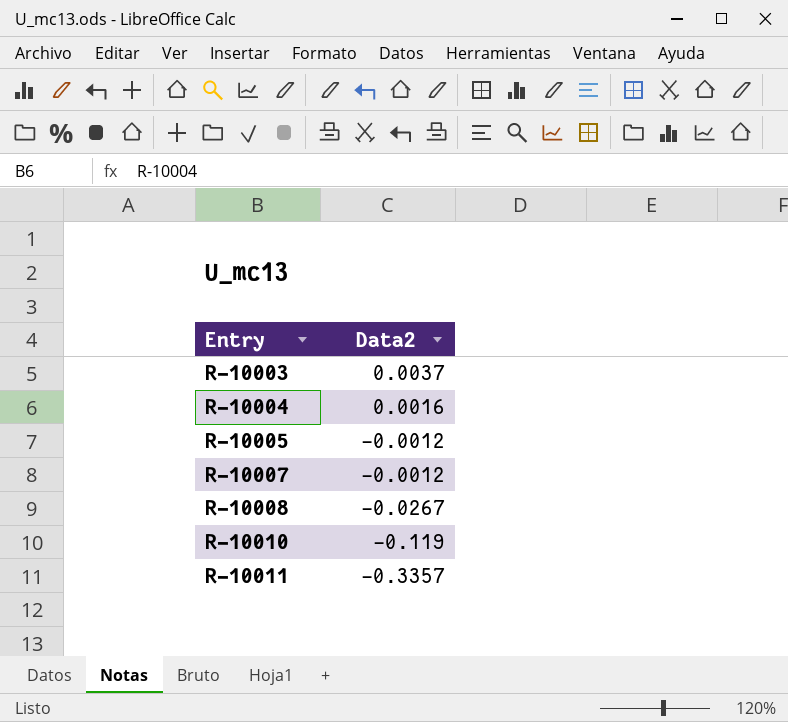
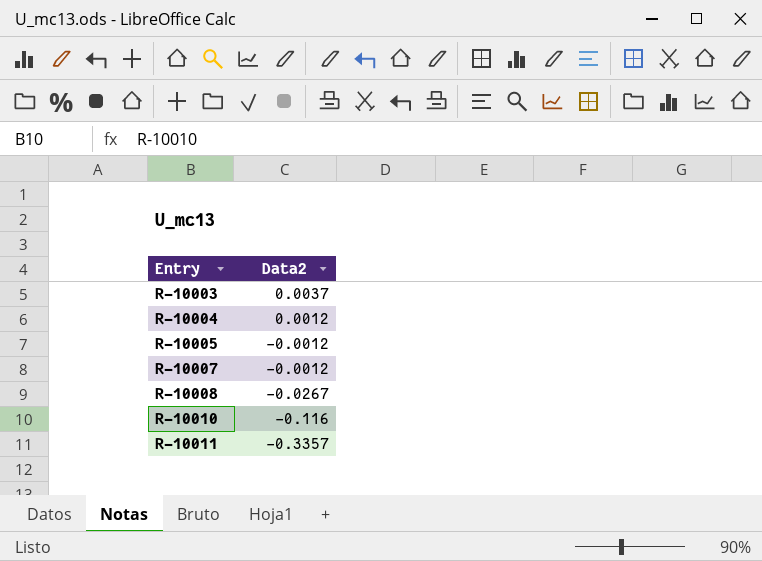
R-10004 | Data2: 0.0016 -> 0.0012
R-10010 | Data2: -0.119 -> -0.116

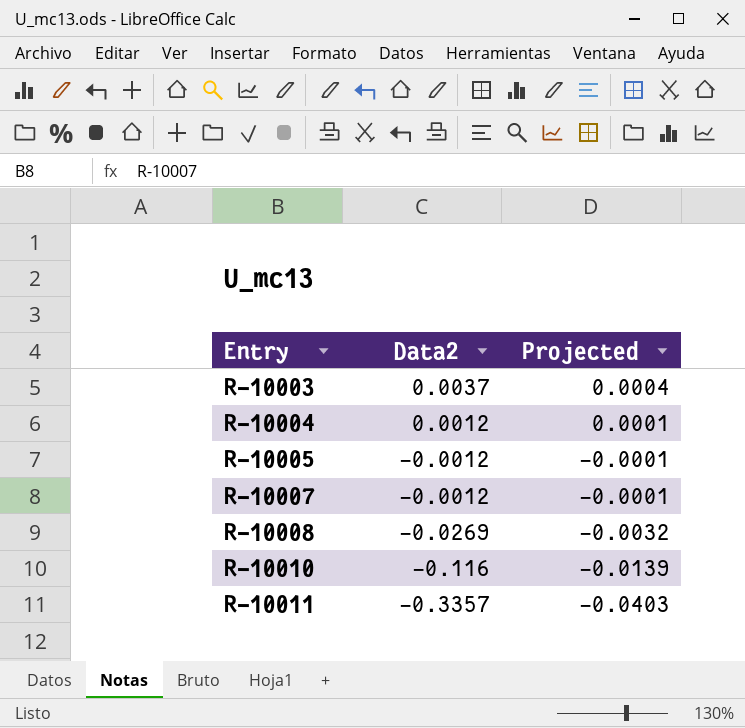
column Projected | formula: none -> [Data2] * 0.12
R-10008 | Data2: -0.0267 -> -0.0269

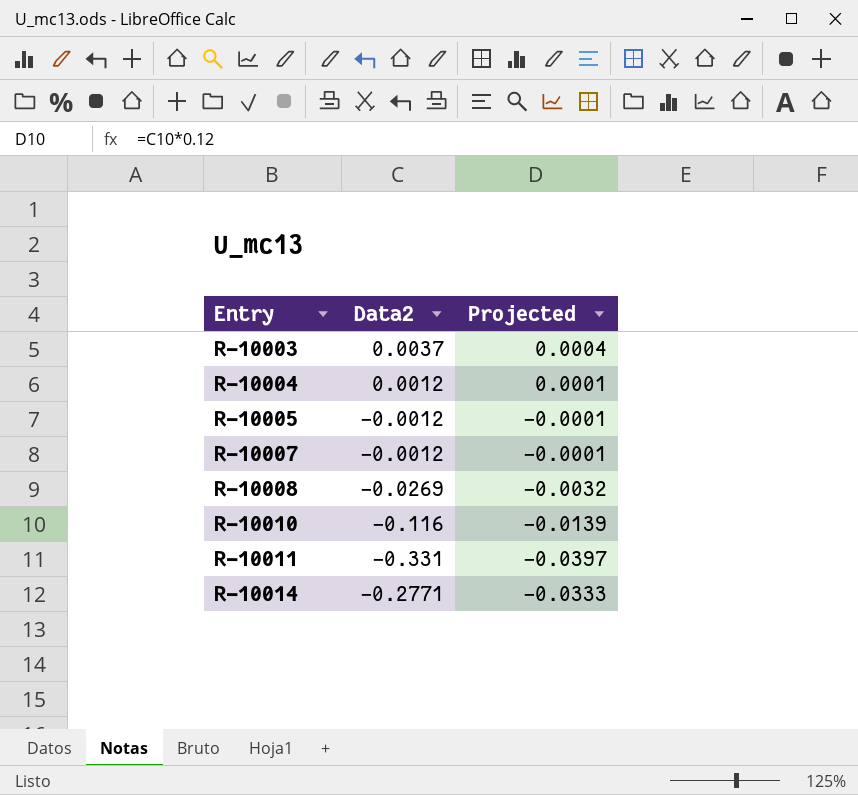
R-10011 | Data2: -0.3357 -> -0.331
R-10011 | Projected: -0.0403 -> -0.0397
row R-10014: none -> -0.2771 | -0.0333

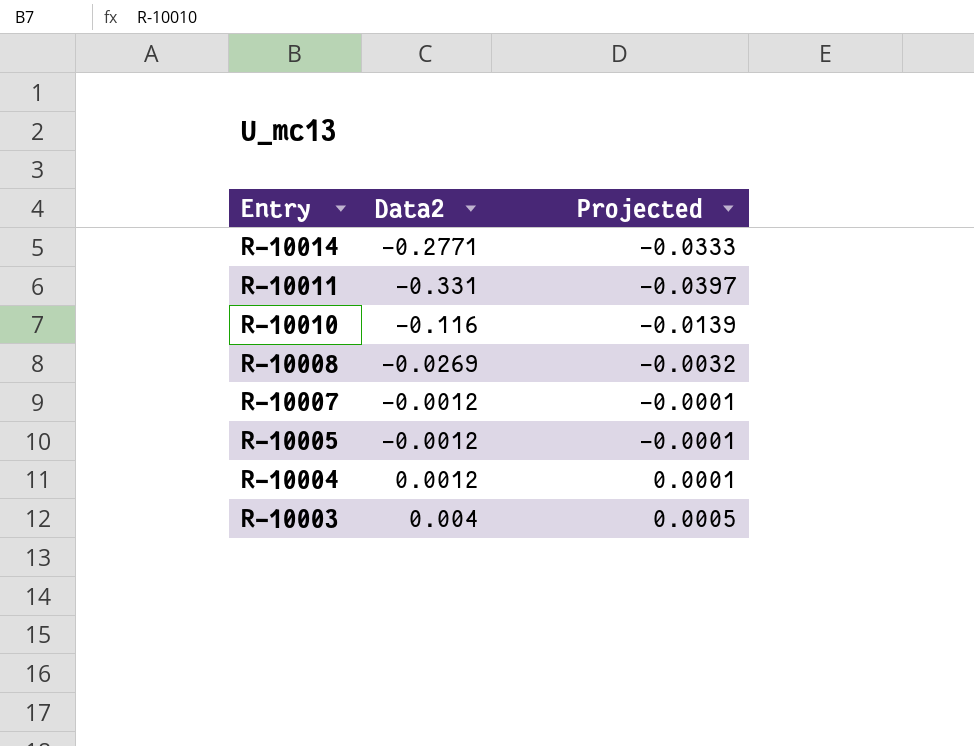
row order: Entry ascending -> Entry descending
R-10003 | Data2: 0.0037 -> 0.004
R-10003 | Projected: 0.0004 -> 0.0005

